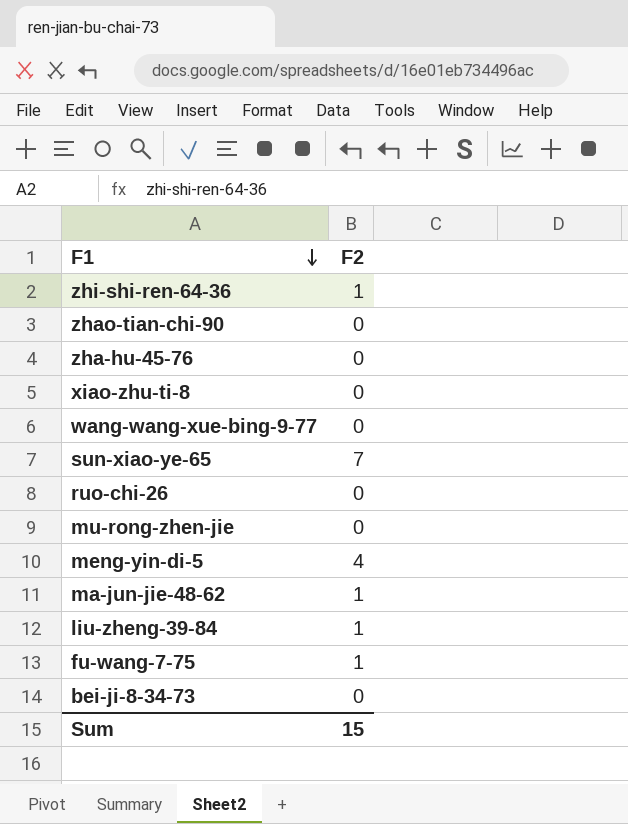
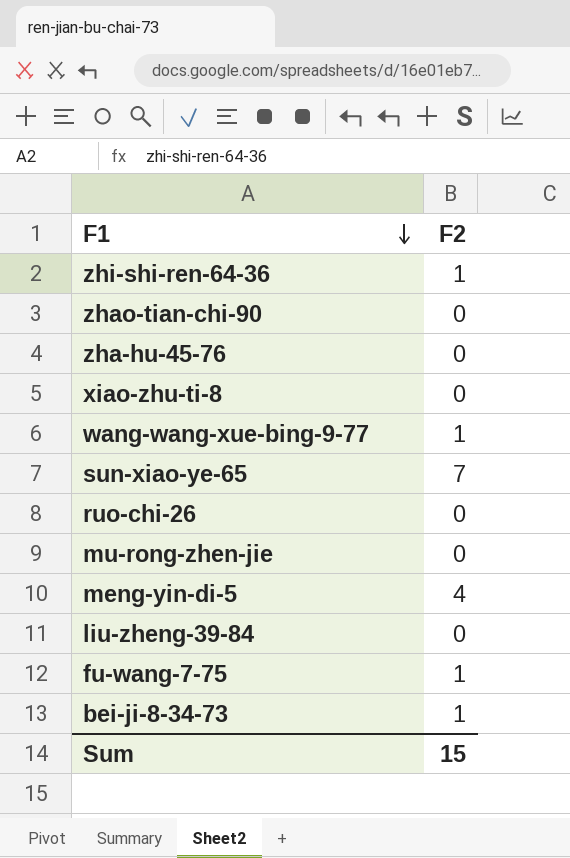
row ma-jun-jie-48-62: 1 -> none
wang-wang-xue-bing-9-77 | F2: 0 -> 1
liu-zheng-39-84 | F2: 1 -> 0
bei-ji-8-34-73 | F2: 0 -> 1

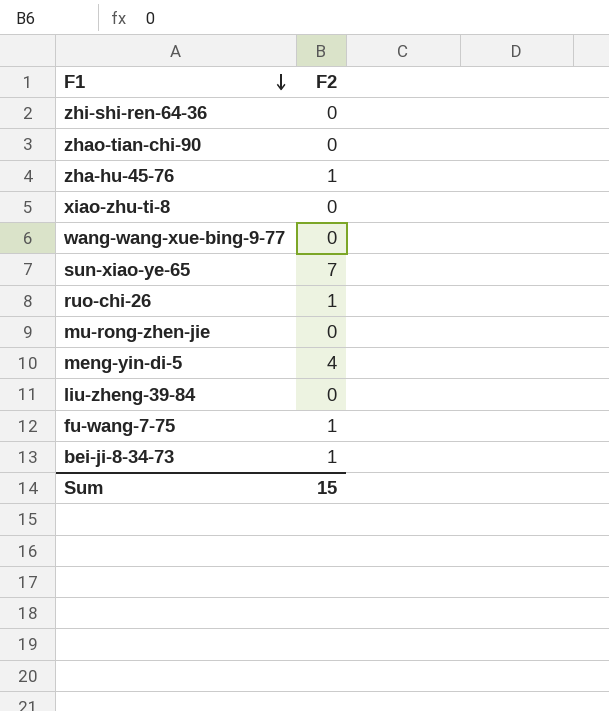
zhi-shi-ren-64-36 | F2: 1 -> 0
zha-hu-45-76 | F2: 0 -> 1
wang-wang-xue-bing-9-77 | F2: 1 -> 0
ruo-chi-26 | F2: 0 -> 1

